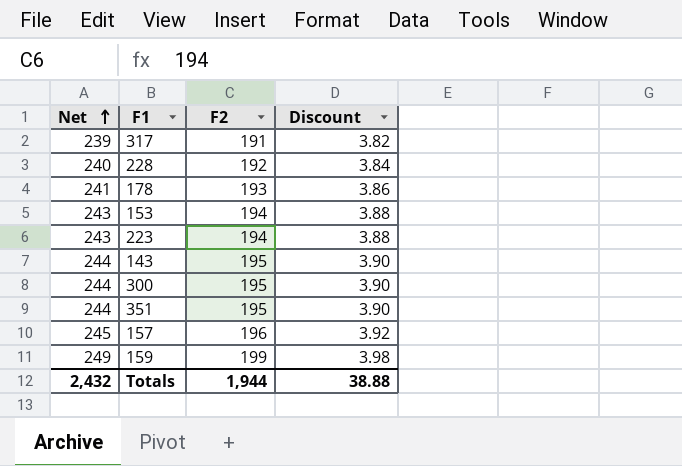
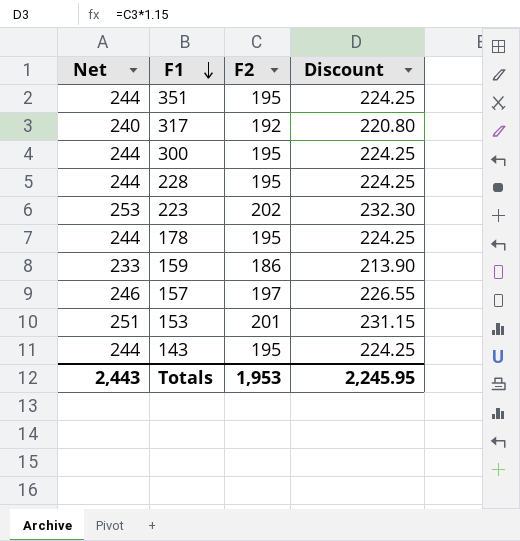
row order: Net ascending -> F1 descending
column Discount | formula: [F2] * 0.02 -> [F2] * 1.15
317 | Net: 239 -> 240
317 | F2: 191 -> 192
228 | Net: 240 -> 244
228 | F2: 192 -> 195
223 | Net: 243 -> 253
223 | F2: 194 -> 202
178 | Net: 241 -> 244
178 | F2: 193 -> 195
159 | Net: 249 -> 233
159 | F2: 199 -> 186
157 | Net: 245 -> 246
157 | F2: 196 -> 197
153 | Net: 243 -> 251
153 | F2: 194 -> 201
Totals | Net: 2,432 -> 2,443
Totals | F2: 1,944 -> 1,953
Totals | Discount: 38.88 -> 2,245.95

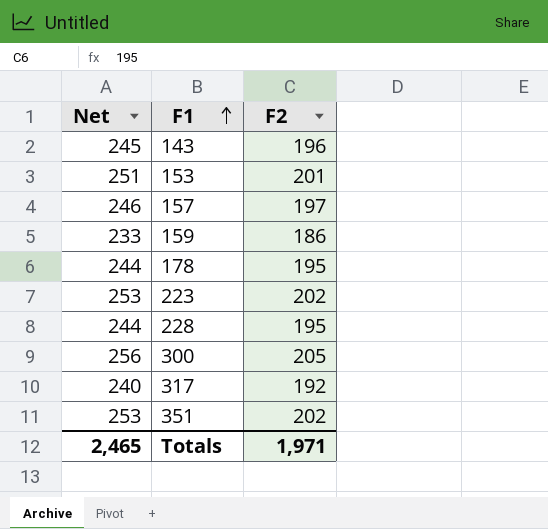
row order: F1 descending -> F1 ascending
column Discount | formula: [F2] * 1.15 -> none
143 | Net: 244 -> 245
143 | F2: 195 -> 196
300 | Net: 244 -> 256
300 | F2: 195 -> 205
351 | Net: 244 -> 253
351 | F2: 195 -> 202
Totals | Net: 2,443 -> 2,465
Totals | F2: 1,953 -> 1,971

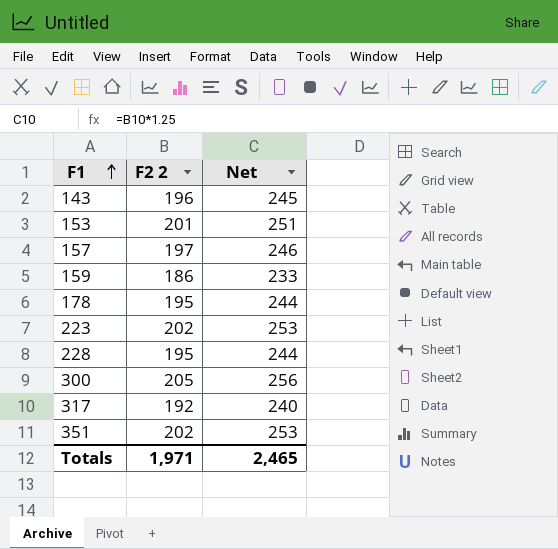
column name: F2 -> F2 2
column Net | position: 1 -> 3

